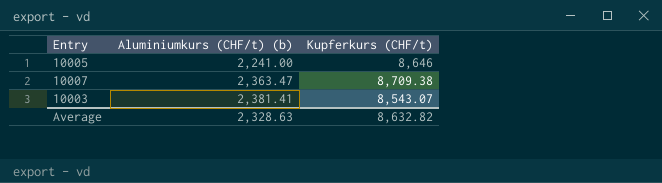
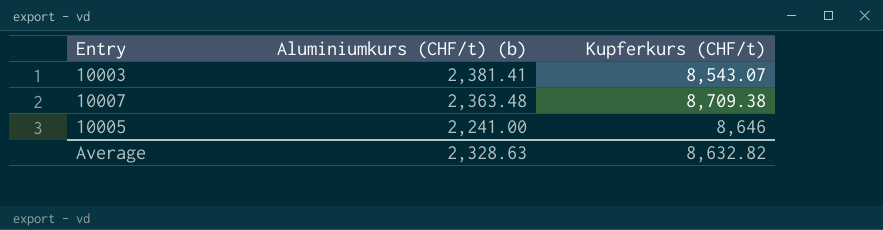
row order: Aluminiumkurs (CHF/t) (b) ascending -> Aluminiumkurs (CHF/t) (b) descending
10007 | Aluminiumkurs (CHF/t) (b): 2,363.47 -> 2,363.48

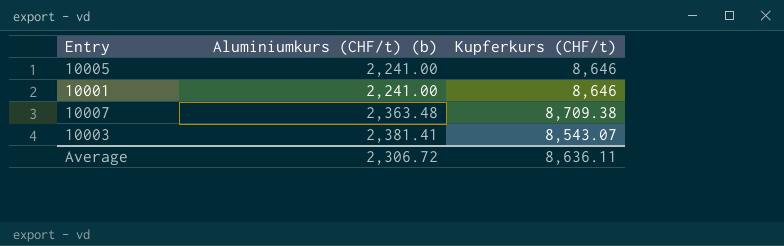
row order: Aluminiumkurs (CHF/t) (b) descending -> Aluminiumkurs (CHF/t) (b) ascending
row 10001: none -> 2,241.00 | 8,646
Average | Aluminiumkurs (CHF/t) (b): 2,328.63 -> 2,306.72
Average | Kupferkurs (CHF/t): 8,632.82 -> 8,636.11

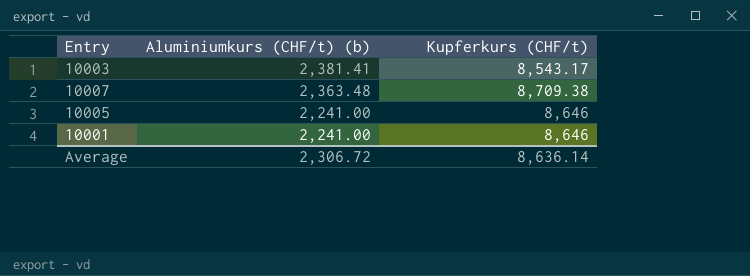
row order: Aluminiumkurs (CHF/t) (b) ascending -> Aluminiumkurs (CHF/t) (b) descending
10003 | Kupferkurs (CHF/t): 8,543.07 -> 8,543.17
Average | Kupferkurs (CHF/t): 8,636.11 -> 8,636.14

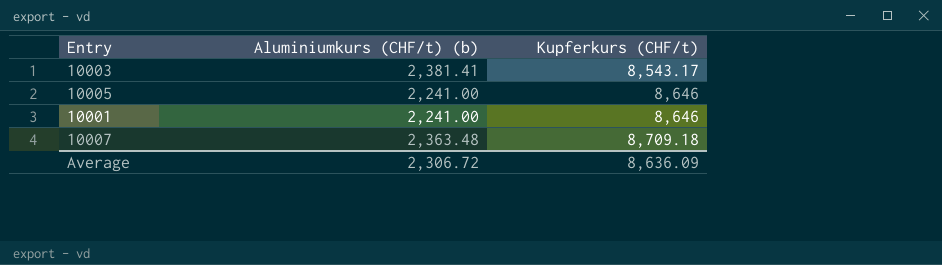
row order: Aluminiumkurs (CHF/t) (b) descending -> Kupferkurs (CHF/t) ascending
10007 | Kupferkurs (CHF/t): 8,709.38 -> 8,709.18
Average | Kupferkurs (CHF/t): 8,636.14 -> 8,636.09

